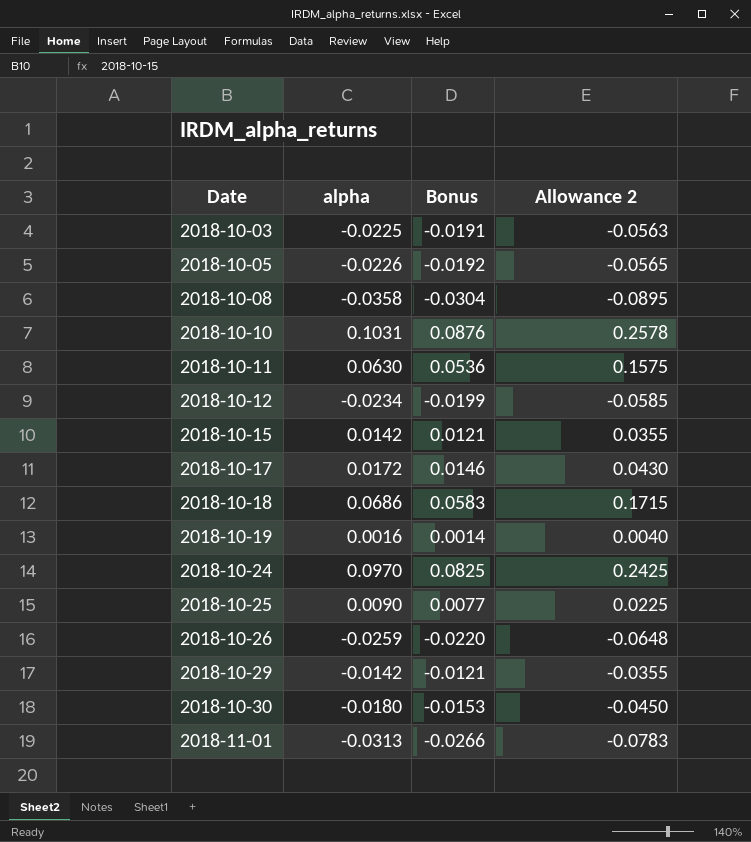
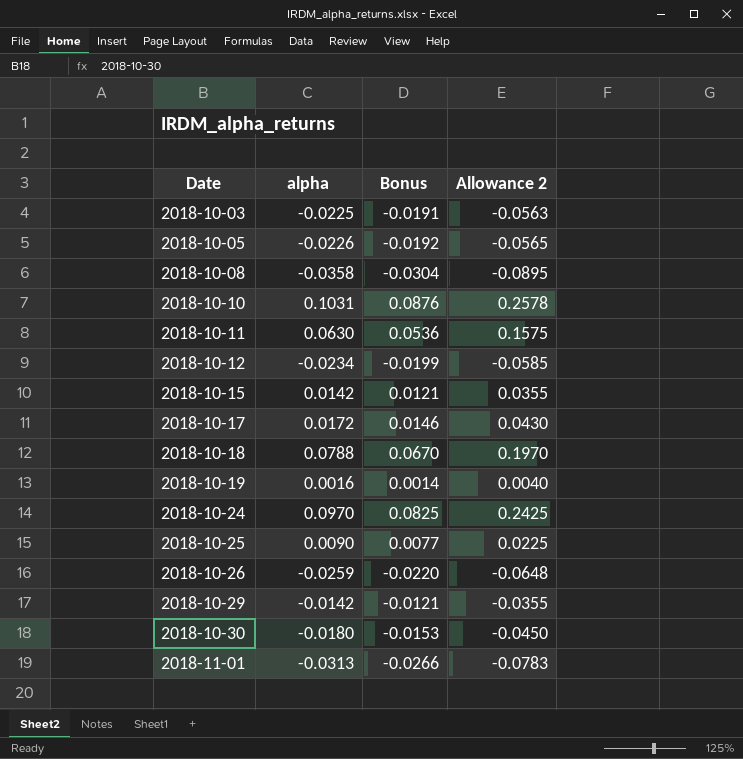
2018-10-18 | alpha: 0.0686 -> 0.0788
2018-10-18 | Bonus: 0.0583 -> 0.0670
2018-10-18 | Allowance 2: 0.1715 -> 0.1970

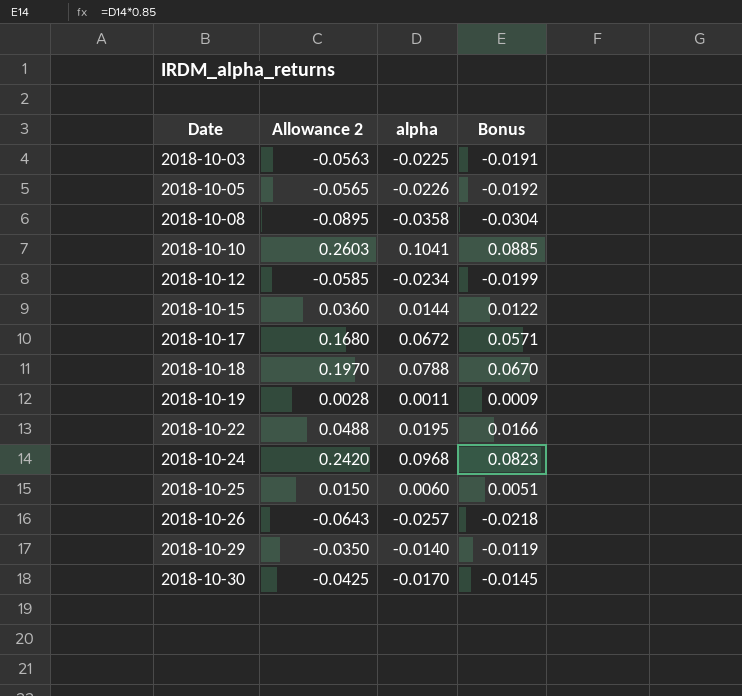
column Allowance 2 | position: 4 -> 2
row 2018-10-11: 0.0630 | 0.0536 | 0.1575 -> none
row 2018-11-01: -0.0313 | -0.0266 | -0.0783 -> none
2018-10-10 | Allowance 2: 0.2578 -> 0.2603
2018-10-10 | alpha: 0.1031 -> 0.1041
2018-10-10 | Bonus: 0.0876 -> 0.0885
2018-10-15 | Allowance 2: 0.0355 -> 0.0360
2018-10-15 | alpha: 0.0142 -> 0.0144
2018-10-15 | Bonus: 0.0121 -> 0.0122
2018-10-17 | Allowance 2: 0.0430 -> 0.1680
2018-10-17 | alpha: 0.0172 -> 0.0672
2018-10-17 | Bonus: 0.0146 -> 0.0571
2018-10-19 | Allowance 2: 0.0040 -> 0.0028
2018-10-19 | alpha: 0.0016 -> 0.0011
2018-10-19 | Bonus: 0.0014 -> 0.0009
row 2018-10-22: none -> 0.0488 | 0.0195 | 0.0166
2018-10-24 | Allowance 2: 0.2425 -> 0.2420
2018-10-24 | alpha: 0.0970 -> 0.0968
2018-10-24 | Bonus: 0.0825 -> 0.0823
2018-10-25 | Allowance 2: 0.0225 -> 0.0150
2018-10-25 | alpha: 0.0090 -> 0.0060
2018-10-25 | Bonus: 0.0077 -> 0.0051
2018-10-26 | Allowance 2: -0.0648 -> -0.0643
2018-10-26 | alpha: -0.0259 -> -0.0257
2018-10-26 | Bonus: -0.0220 -> -0.0218
2018-10-29 | Allowance 2: -0.0355 -> -0.0350
2018-10-29 | alpha: -0.0142 -> -0.0140
2018-10-29 | Bonus: -0.0121 -> -0.0119
2018-10-30 | Allowance 2: -0.0450 -> -0.0425
2018-10-30 | alpha: -0.0180 -> -0.0170
2018-10-30 | Bonus: -0.0153 -> -0.0145

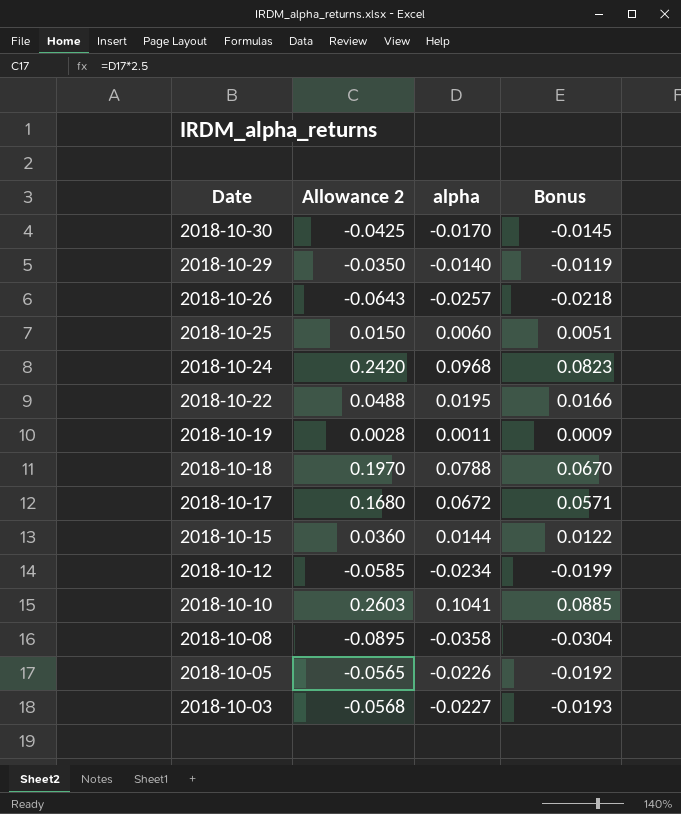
row order: Date ascending -> Date descending
2018-10-03 | Allowance 2: -0.0563 -> -0.0568
2018-10-03 | alpha: -0.0225 -> -0.0227
2018-10-03 | Bonus: -0.0191 -> -0.0193

